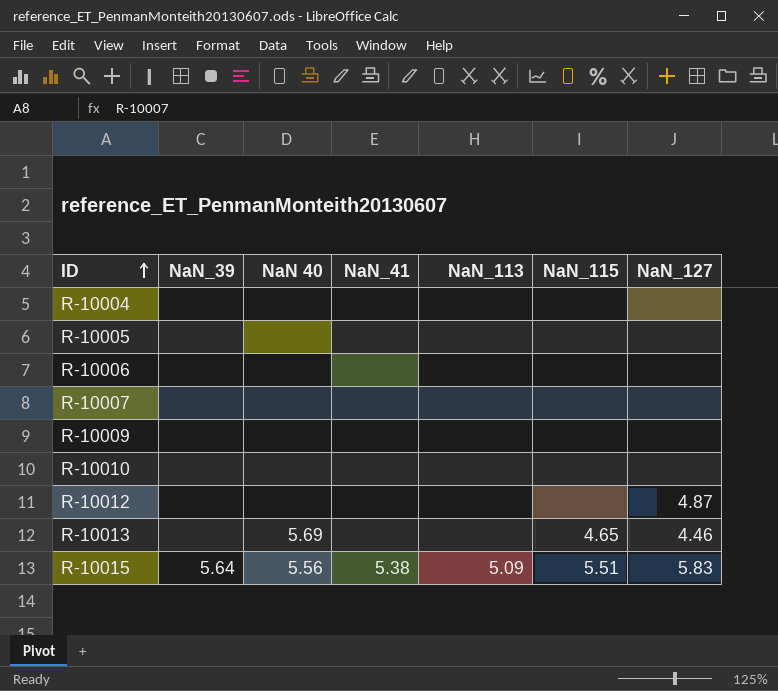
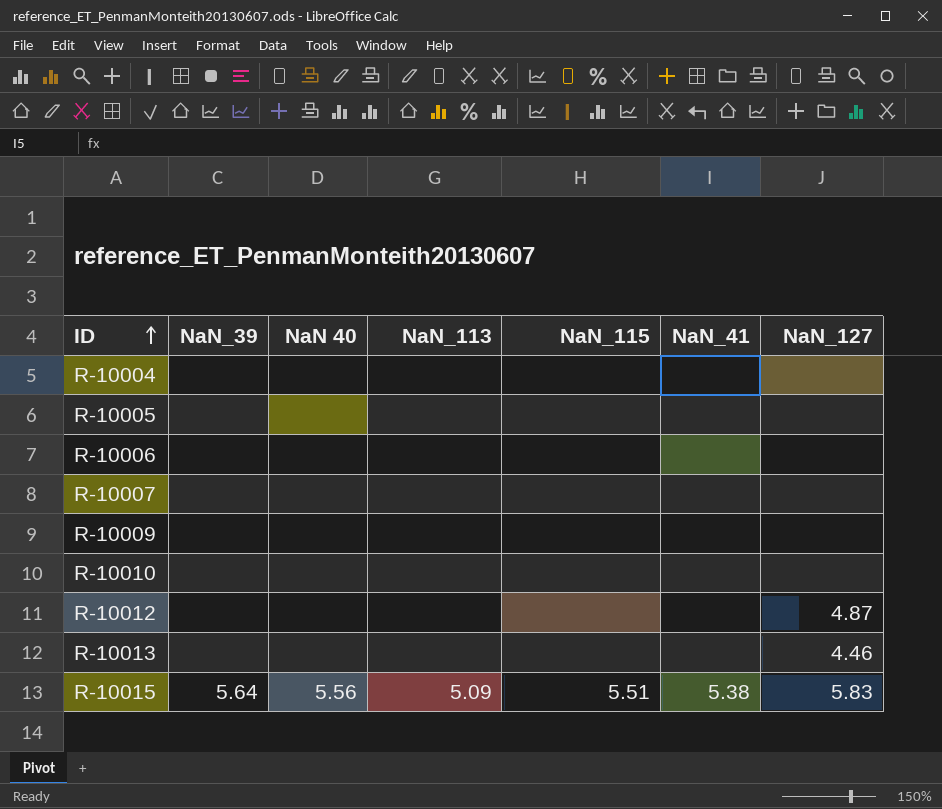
column NaN_41 | position: 4 -> 6
R-10013 | NaN 40: 5.69 -> none
R-10013 | NaN_115: 4.65 -> none

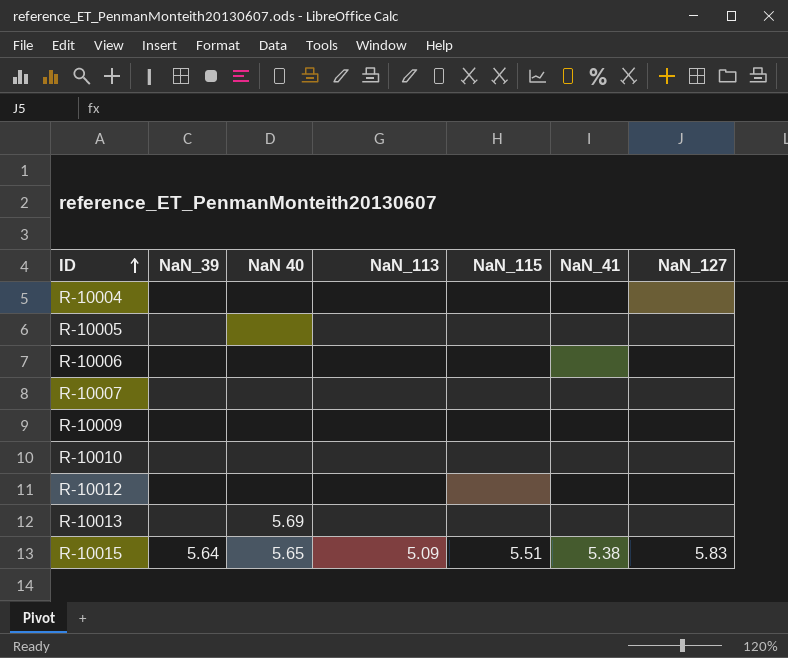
R-10012 | NaN_127: 4.87 -> none
R-10013 | NaN 40: none -> 5.69
R-10013 | NaN_127: 4.46 -> none
R-10015 | NaN 40: 5.56 -> 5.65

